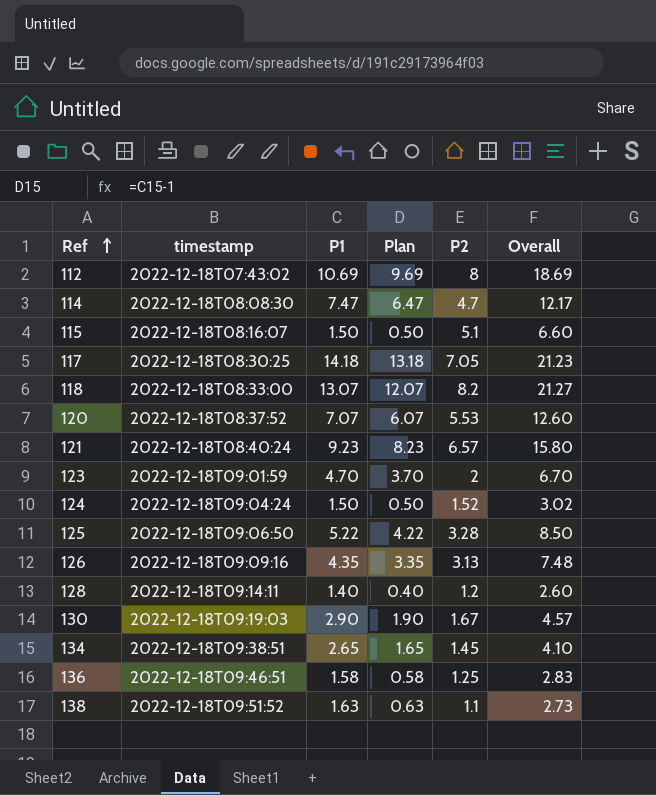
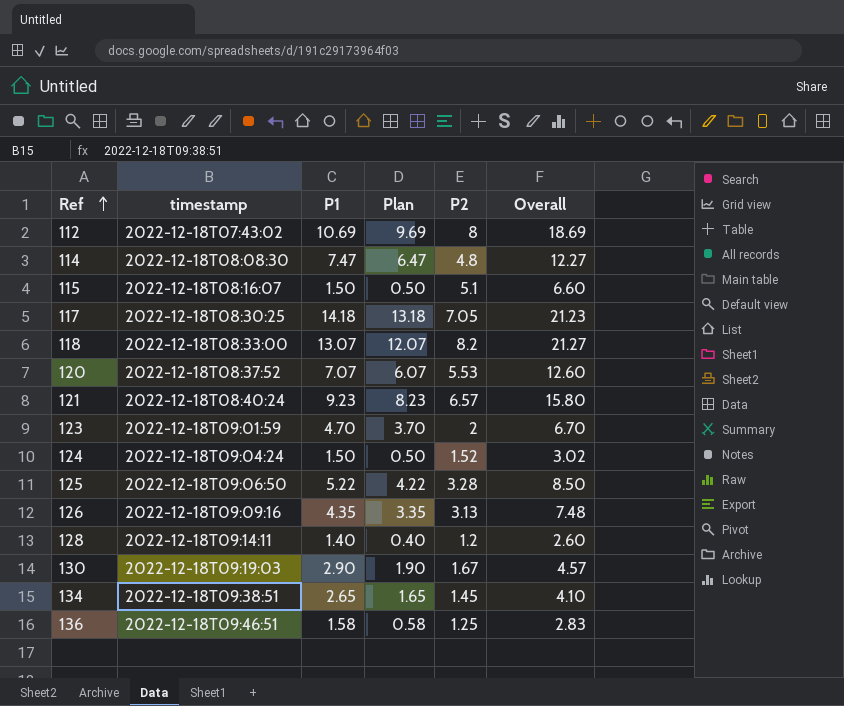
row 138: 2022-12-18T09:51:52 | 1.63 | 0.63 | 1.1 | 2.73 -> none
114 | P2: 4.7 -> 4.8
114 | Overall: 12.17 -> 12.27

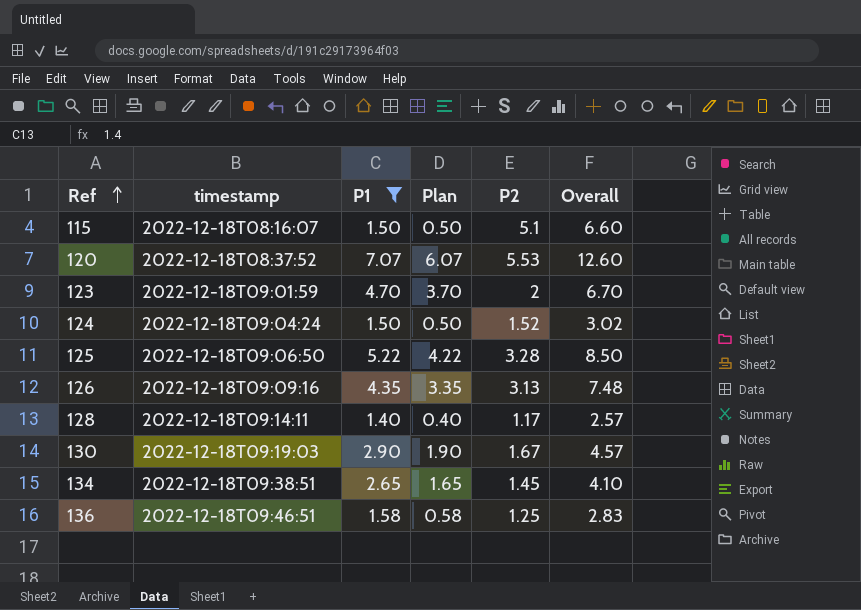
filter: none -> P1 <= 7.07
128 | P2: 1.2 -> 1.17
128 | Overall: 2.60 -> 2.57

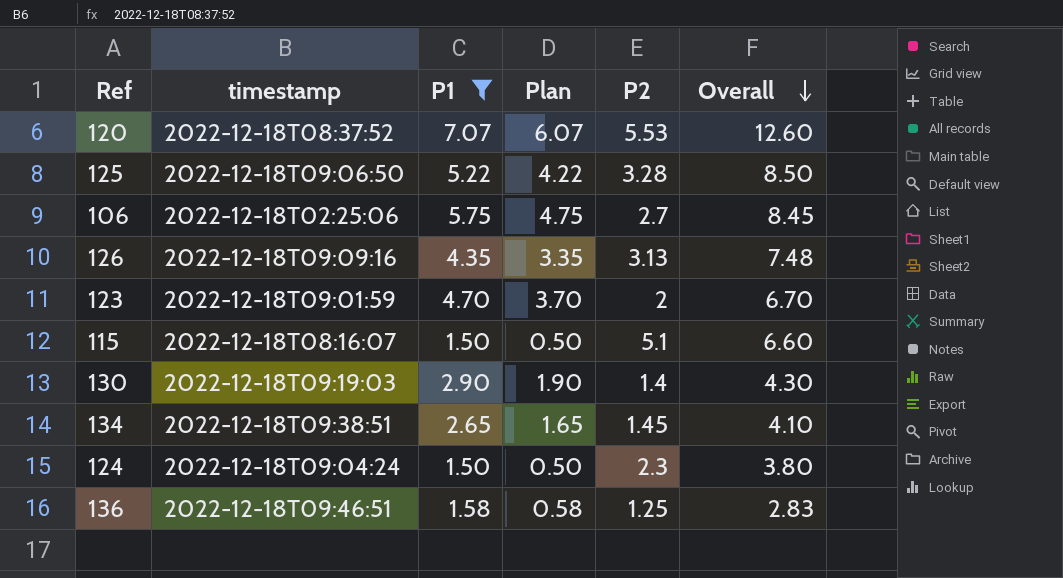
row order: Ref ascending -> Overall descending
row 128: 2022-12-18T09:14:11 | 1.40 | 0.40 | 1.17 | 2.57 -> none
row 106: none -> 2022-12-18T02:25:06 | 5.75 | 4.75 | 2.7 | 8.45
130 | P2: 1.67 -> 1.4
130 | Overall: 4.57 -> 4.30
124 | P2: 1.52 -> 2.3
124 | Overall: 3.02 -> 3.80

